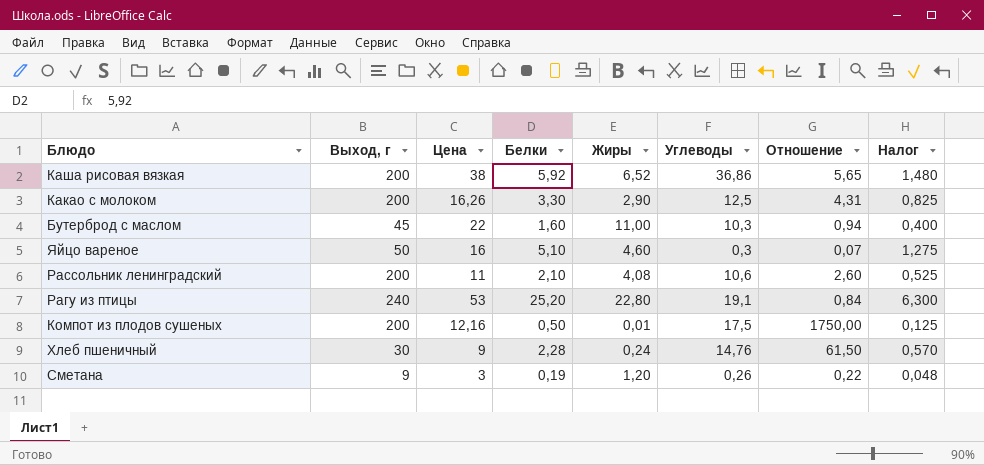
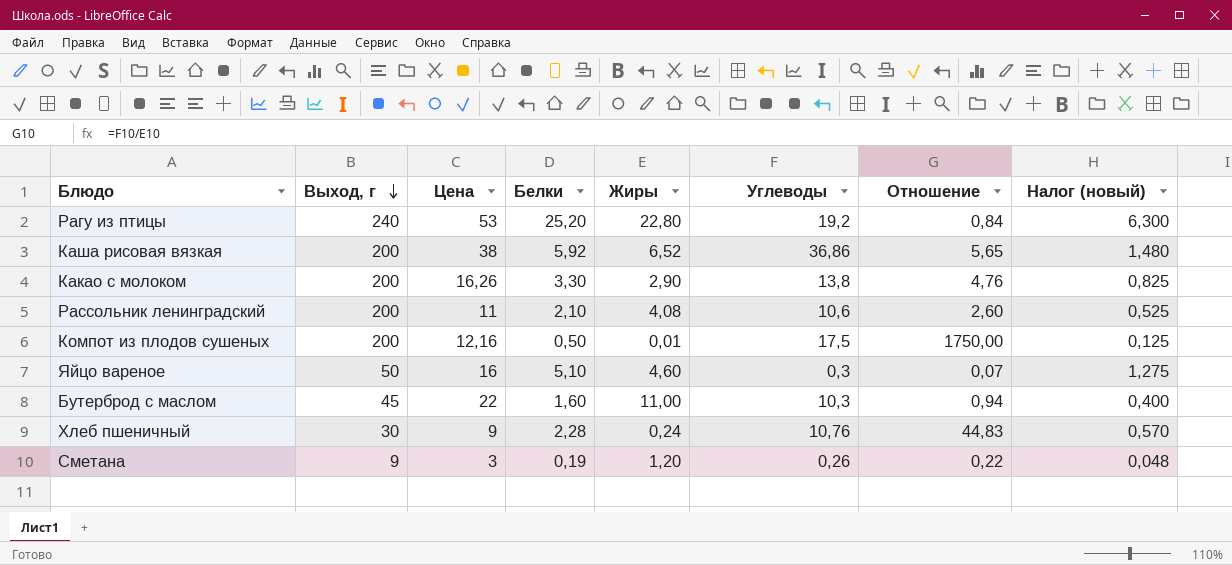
row order: none -> Выход, г descending
column name: Налог -> Налог (новый)
Рагу из птицы | Углеводы: 19,1 -> 19,2
Какао с молоком | Углеводы: 12,5 -> 13,8
Какао с молоком | Отношение: 4,31 -> 4,76
Хлеб пшеничный | Углеводы: 14,76 -> 10,76
Хлеб пшеничный | Отношение: 61,50 -> 44,83

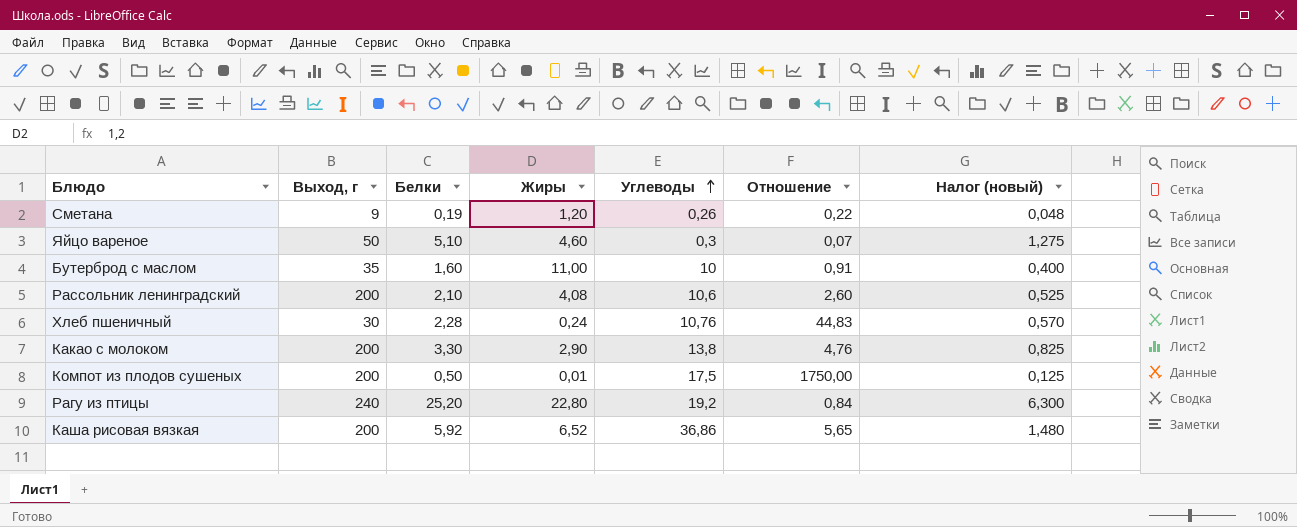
row order: Выход, г descending -> Углеводы ascending
column Цена | position: 3 -> none
Бутерброд с маслом | Выход, г: 45 -> 35
Бутерброд с маслом | Углеводы: 10,3 -> 10
Бутерброд с маслом | Отношение: 0,94 -> 0,91

